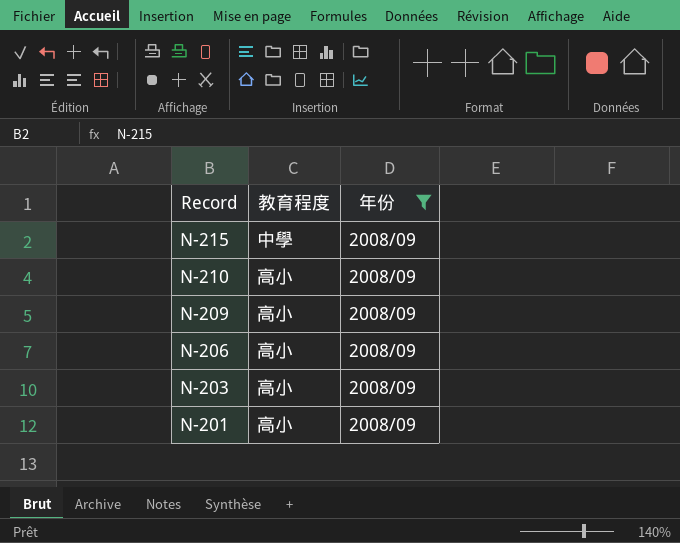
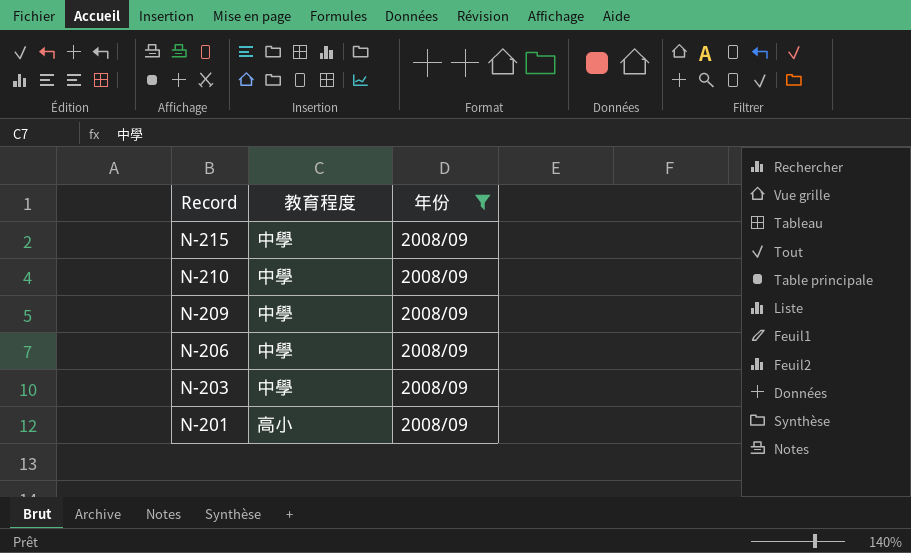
N-210 | 教育程度: 高小 -> 中學
N-209 | 教育程度: 高小 -> 中學
N-206 | 教育程度: 高小 -> 中學
N-203 | 教育程度: 高小 -> 中學

